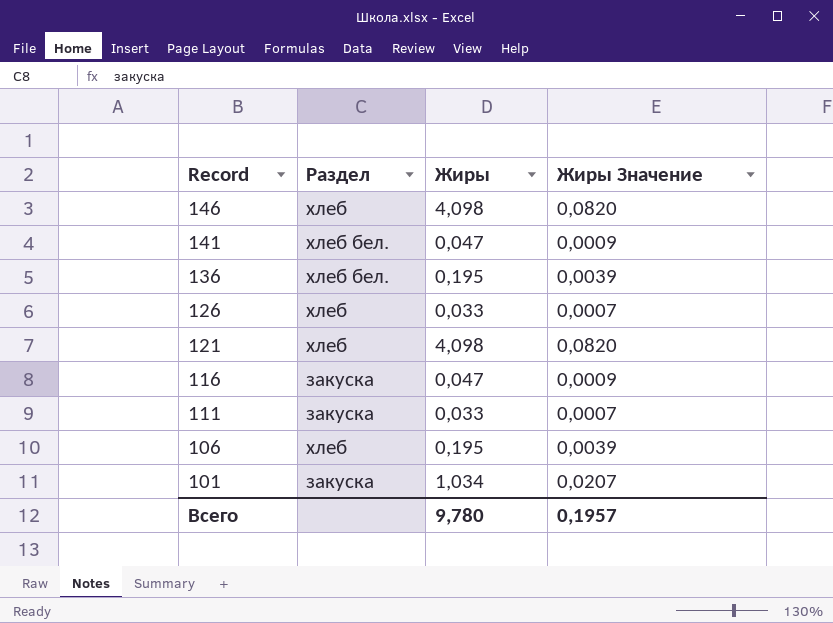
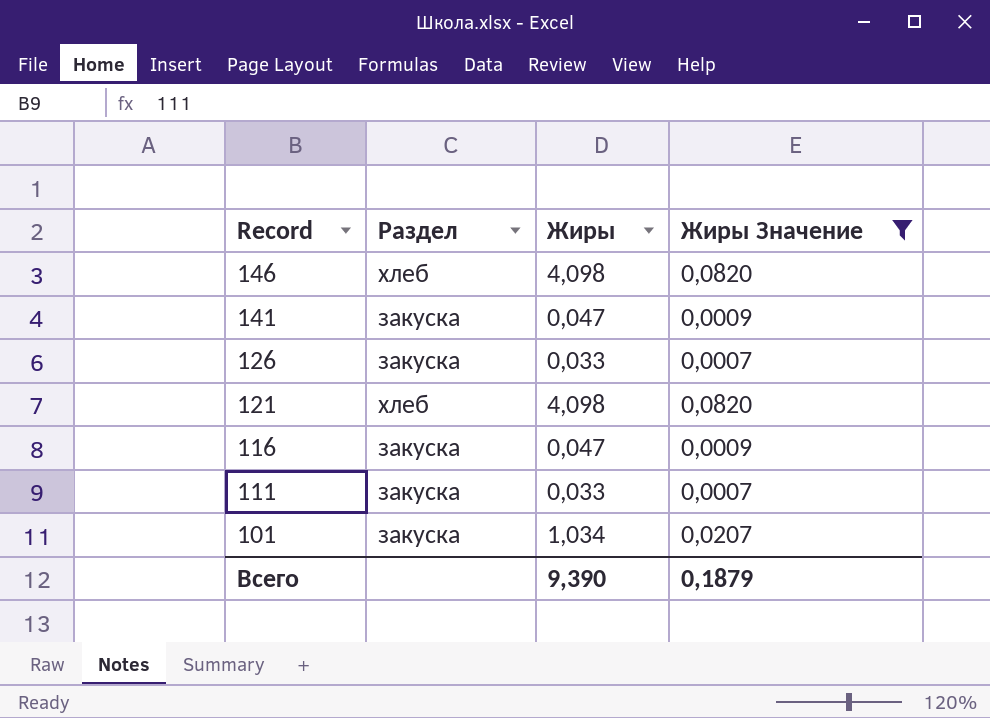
filter: none -> Жиры Значение != 0,0039
141 | Раздел: хлеб бел. -> закуска
126 | Раздел: хлеб -> закуска
Всего | Жиры: 9,780 -> 9,390
Всего | Жиры Значение: 0,1957 -> 0,1879

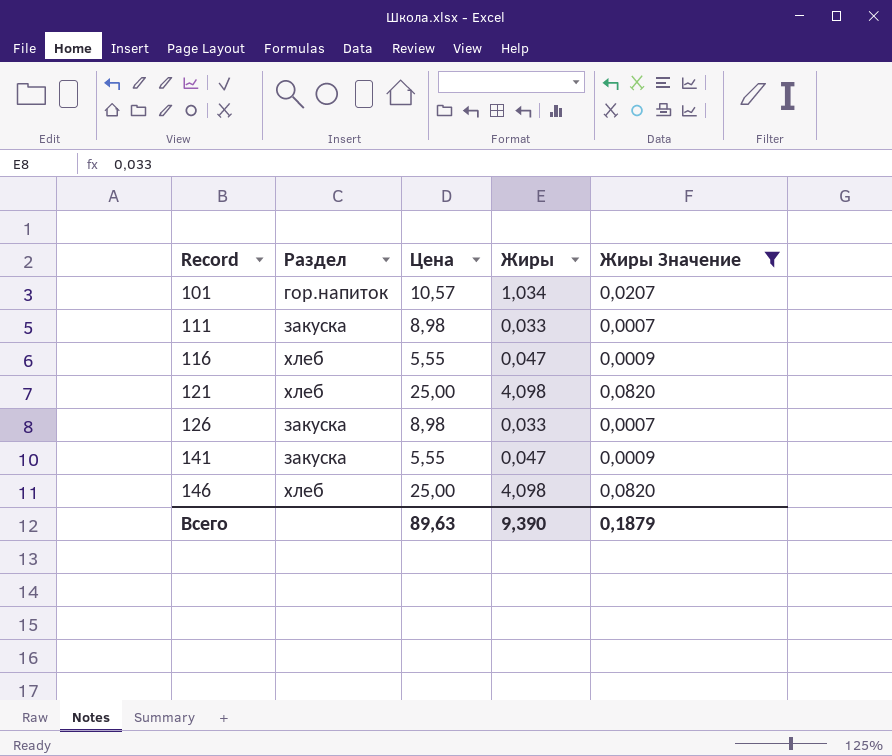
row order: Record descending -> Record ascending
column Цена | position: none -> 3
101 | Раздел: закуска -> гор.напиток
116 | Раздел: закуска -> хлеб

